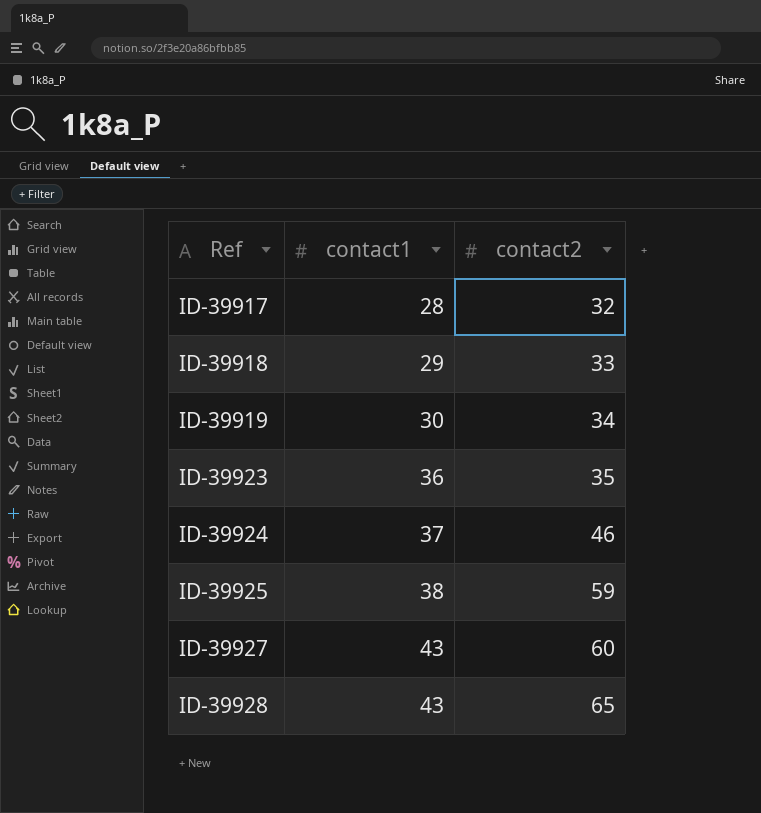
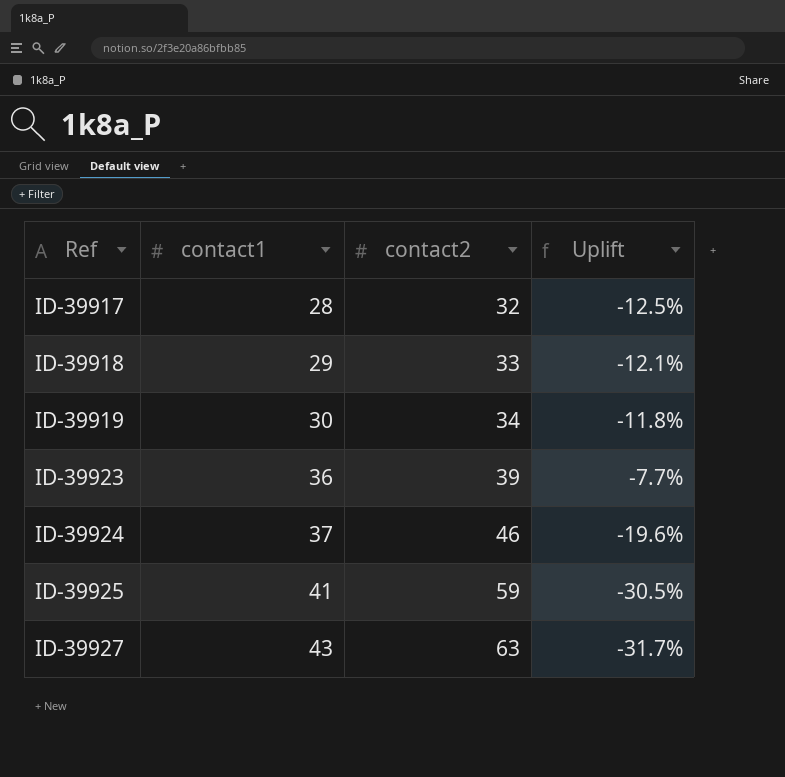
column Uplift | formula: none -> ([contact1] - [contact2]) / [contact2]
row ID-39928: 43 | 65 -> none
ID-39923 | contact2: 35 -> 39
ID-39925 | contact1: 38 -> 41
ID-39927 | contact2: 60 -> 63

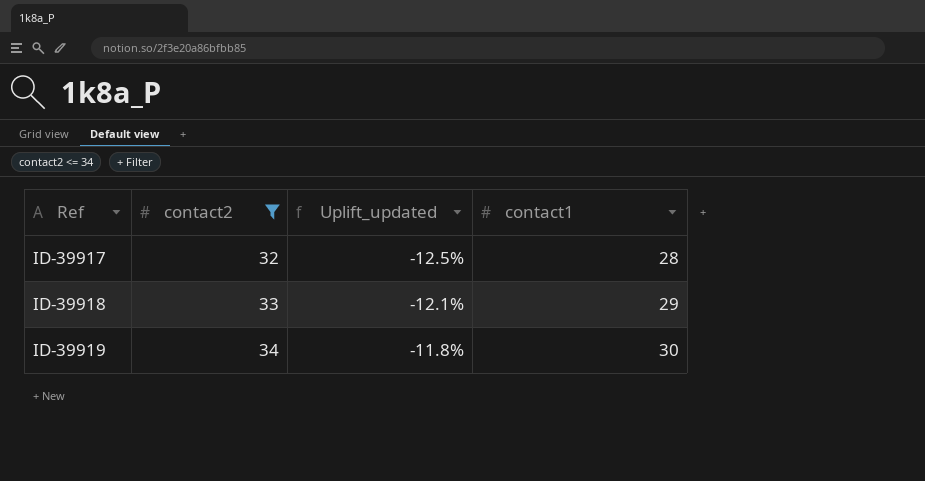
filter: none -> contact2 <= 34
column name: Uplift -> Uplift_updated
column contact1 | position: 2 -> 4

